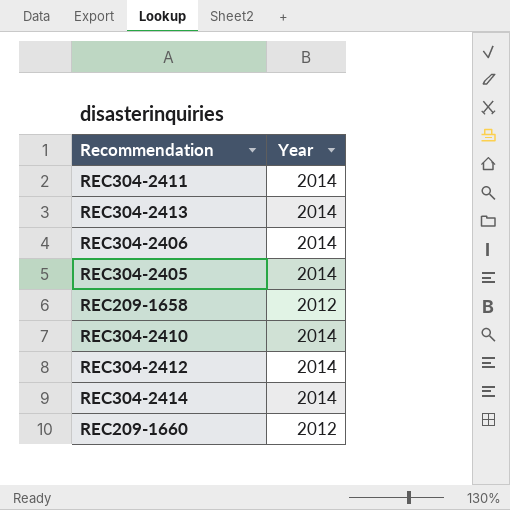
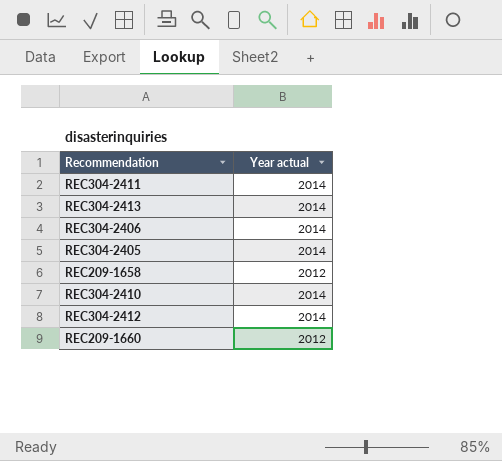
column name: Year -> Year actual
row REC304-2414: 2014 -> none

